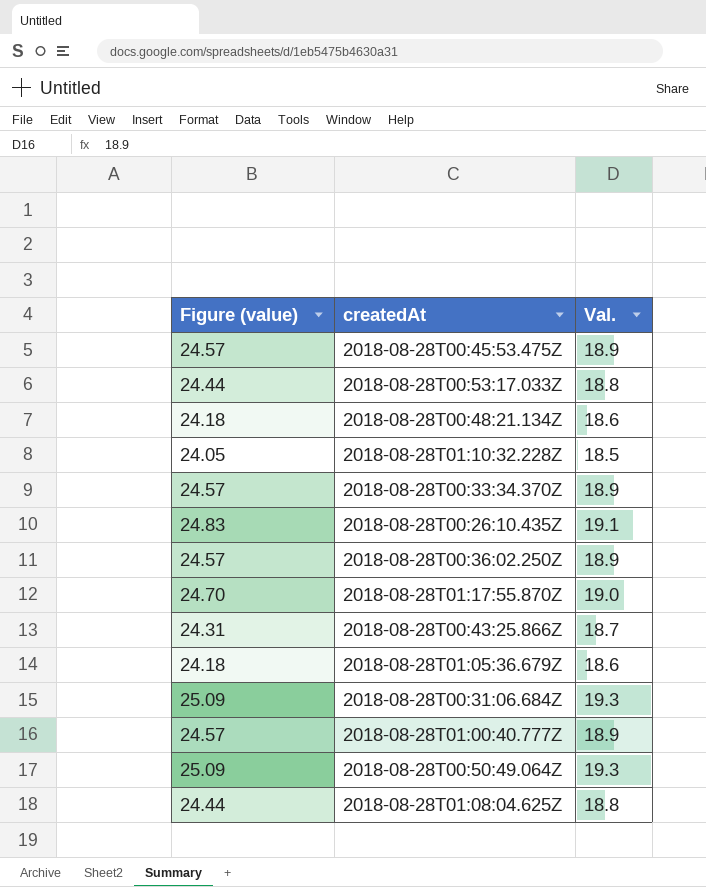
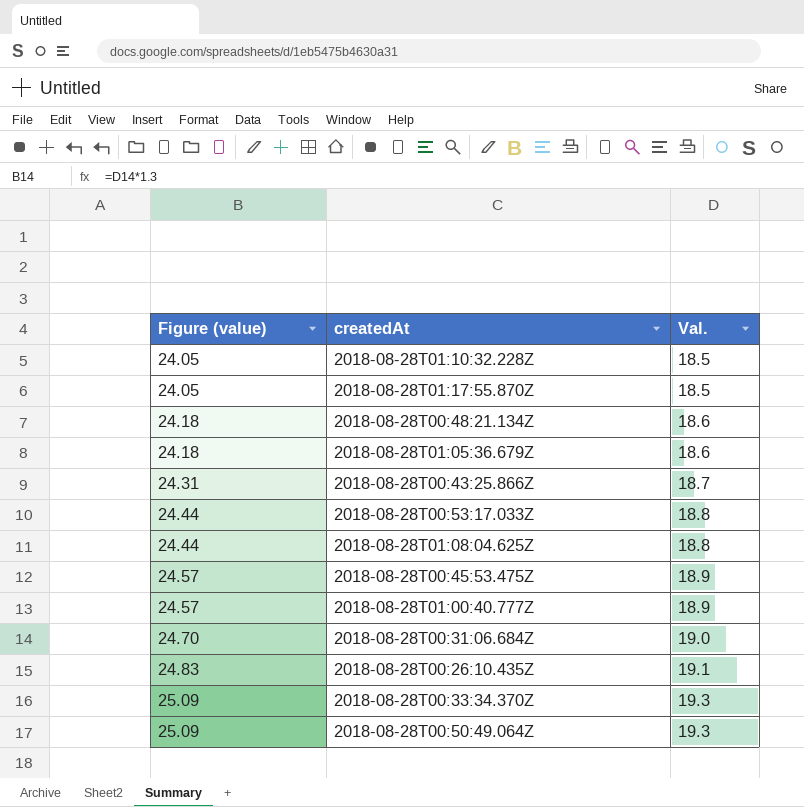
row order: none -> Figure (value) ascending
row 2018-08-28T00:36:02.250Z: 24.57 | 18.9 -> none
2018-08-28T01:17:55.870Z | Figure (value): 24.70 -> 24.05
2018-08-28T01:17:55.870Z | Val.: 19.0 -> 18.5
2018-08-28T00:31:06.684Z | Figure (value): 25.09 -> 24.70
2018-08-28T00:31:06.684Z | Val.: 19.3 -> 19.0
2018-08-28T00:33:34.370Z | Figure (value): 24.57 -> 25.09
2018-08-28T00:33:34.370Z | Val.: 18.9 -> 19.3

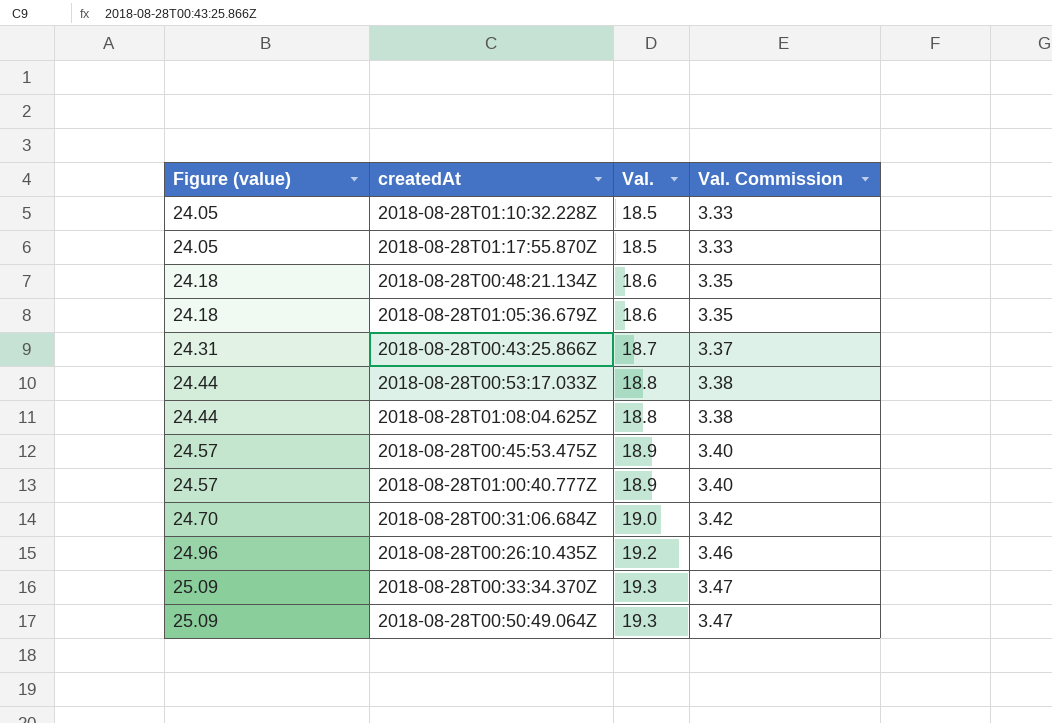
column Val. Commission | formula: none -> [Val.] * 0.18
2018-08-28T00:26:10.435Z | Figure (value): 24.83 -> 24.96
2018-08-28T00:26:10.435Z | Val.: 19.1 -> 19.2

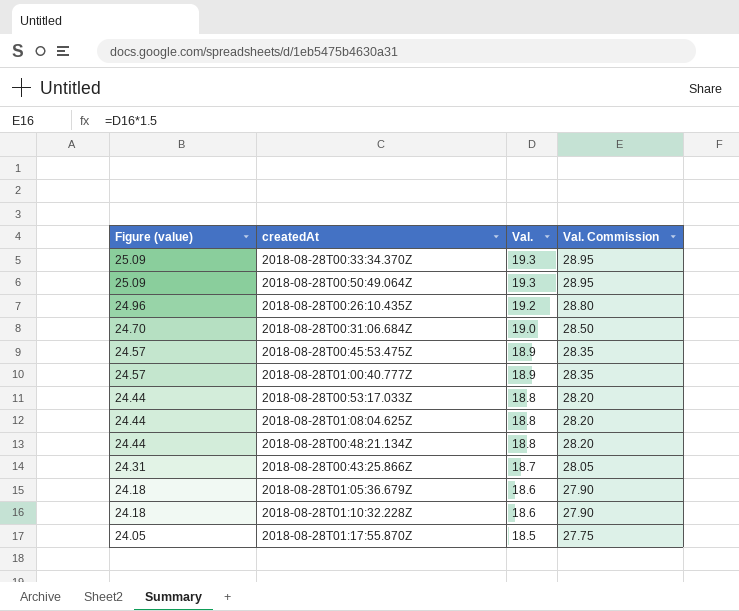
row order: Figure (value) ascending -> Figure (value) descending
column Val. Commission | formula: [Val.] * 0.18 -> [Val.] * 1.5
2018-08-28T00:48:21.134Z | Figure (value): 24.18 -> 24.44
2018-08-28T00:48:21.134Z | Val.: 18.6 -> 18.8
2018-08-28T01:10:32.228Z | Figure (value): 24.05 -> 24.18
2018-08-28T01:10:32.228Z | Val.: 18.5 -> 18.6

